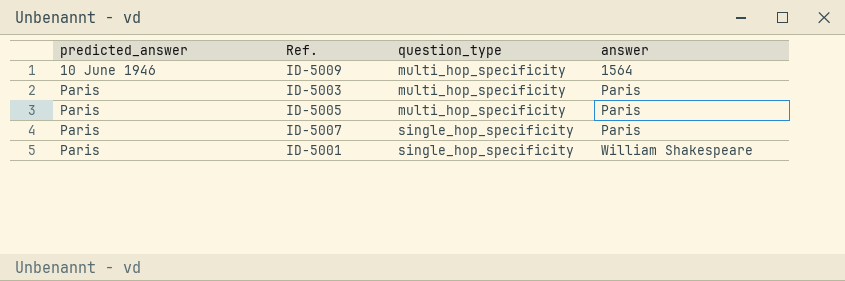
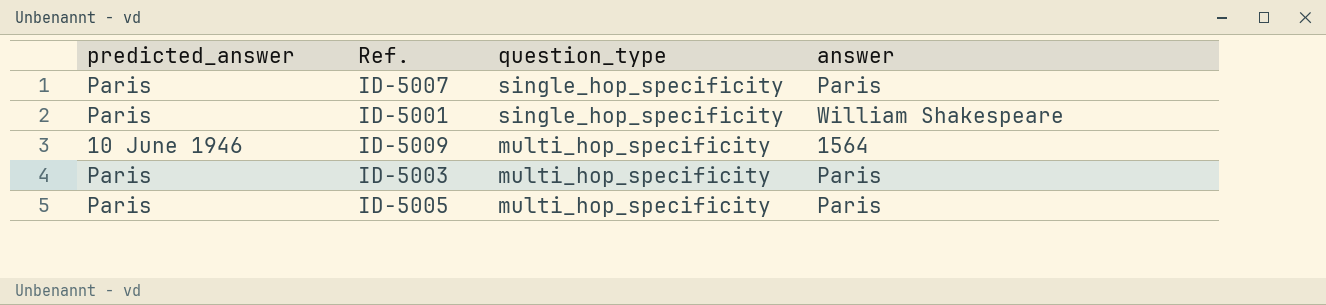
row order: predicted_answer ascending -> question_type descending

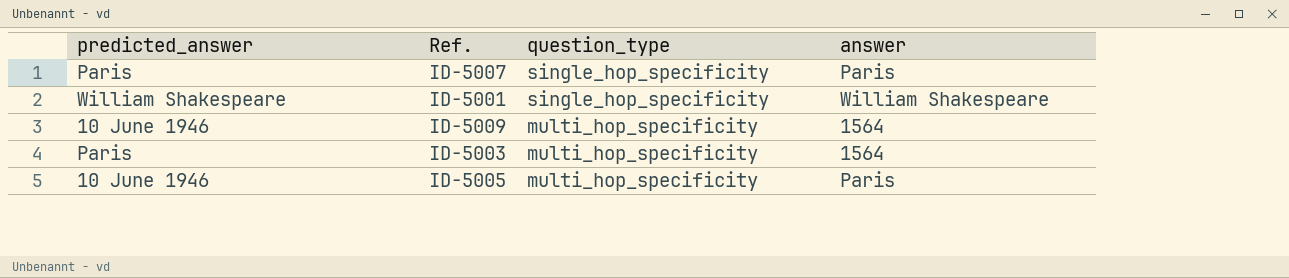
ID-5001 | predicted_answer: Paris -> William Shakespeare
ID-5003 | answer: Paris -> 1564
ID-5005 | predicted_answer: Paris -> 10 June 1946

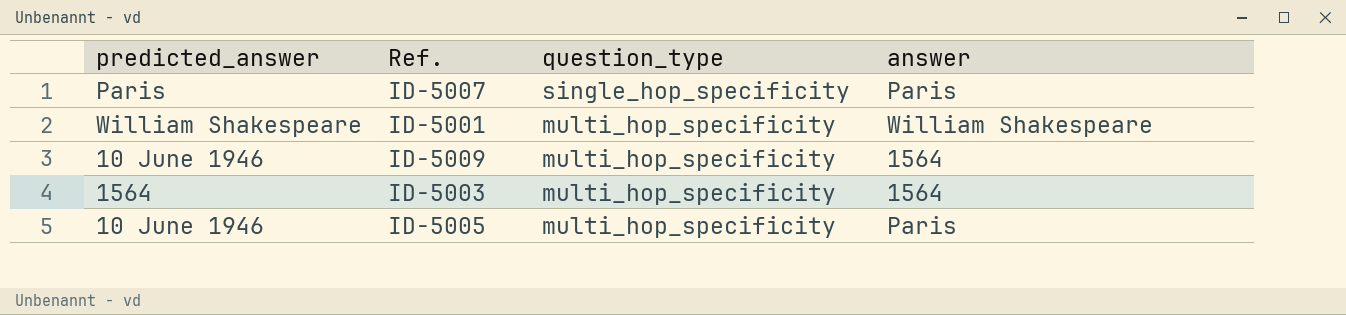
ID-5001 | question_type: single_hop_specificity -> multi_hop_specificity
ID-5003 | predicted_answer: Paris -> 1564

